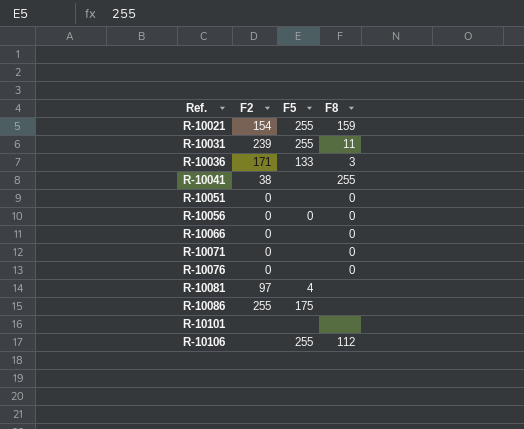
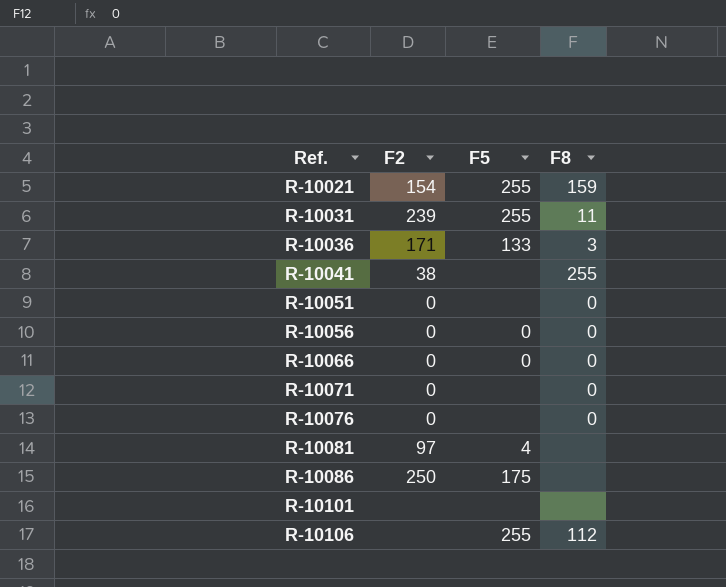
R-10066 | F5: none -> 0
R-10086 | F2: 255 -> 250

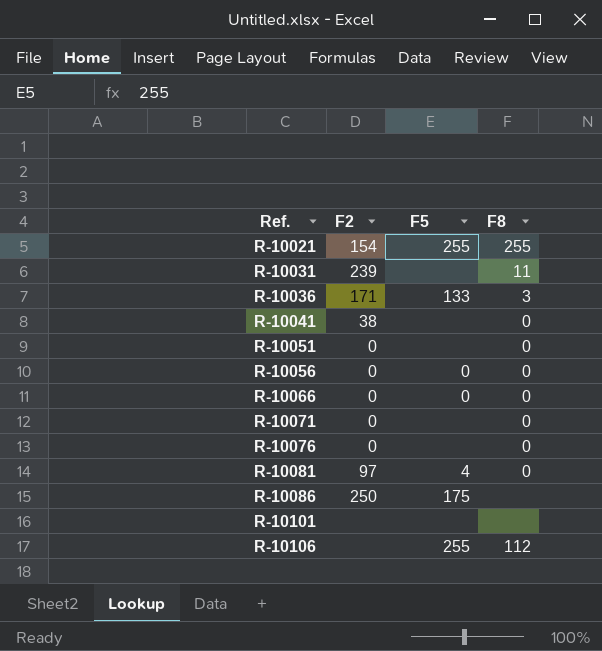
R-10021 | F8: 159 -> 255
R-10031 | F5: 255 -> none
R-10041 | F8: 255 -> 0
R-10081 | F8: none -> 0

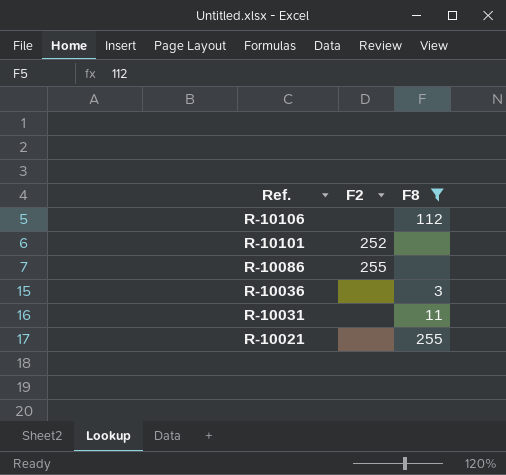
filter: none -> F8 != 0
row order: Ref. ascending -> Ref. descending
column F5 | position: 3 -> none
R-10101 | F2: none -> 252
R-10086 | F2: 250 -> 255
R-10036 | F2: 171 -> none
R-10031 | F2: 239 -> none
R-10021 | F2: 154 -> none

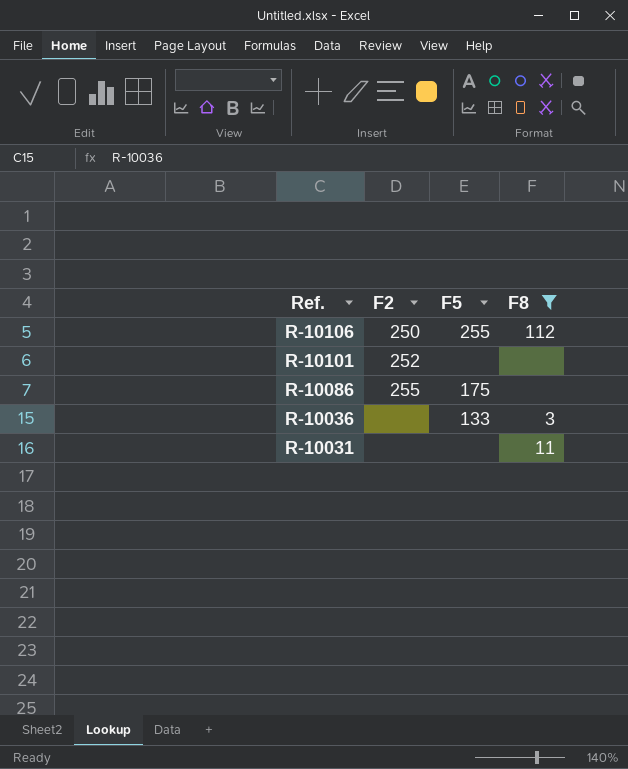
column F5 | position: none -> 3
row R-10021: none | 255 -> none
R-10106 | F2: none -> 250

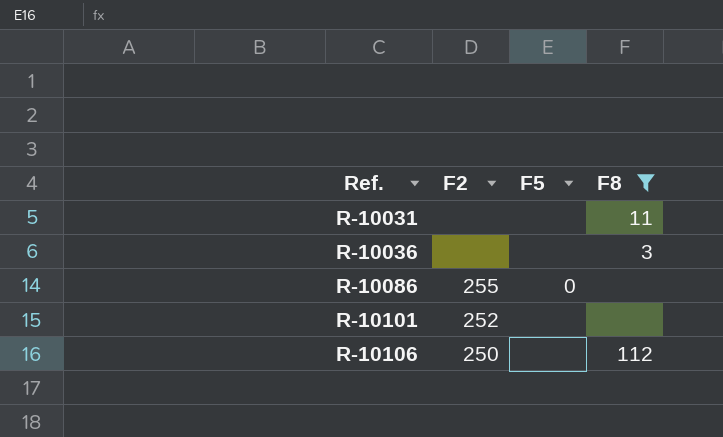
row order: Ref. descending -> Ref. ascending
R-10036 | F5: 133 -> none
R-10086 | F5: 175 -> 0
R-10106 | F5: 255 -> none

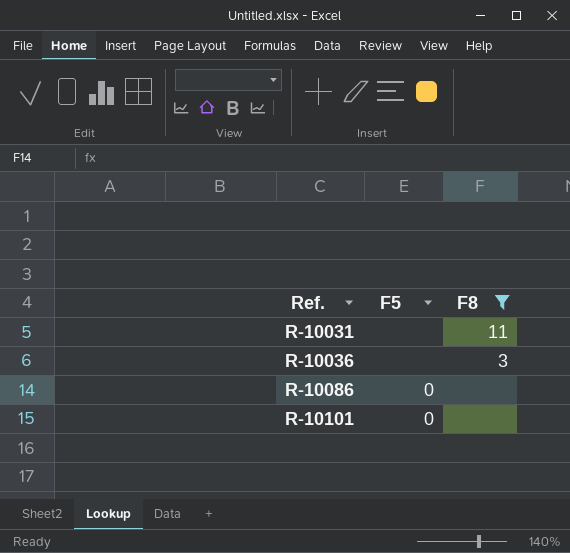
column F2 | position: 2 -> none
row R-10106: 250 | none | 112 -> none
R-10101 | F5: none -> 0

